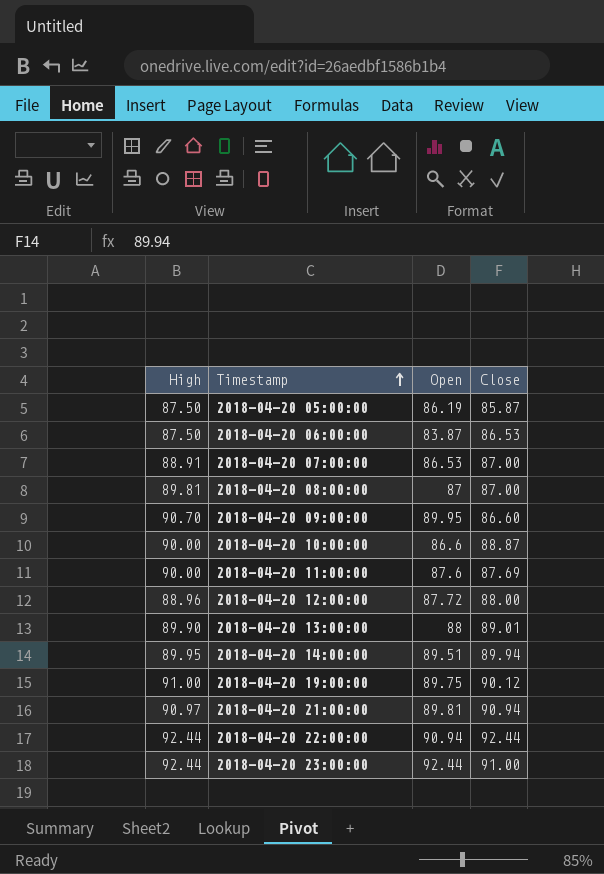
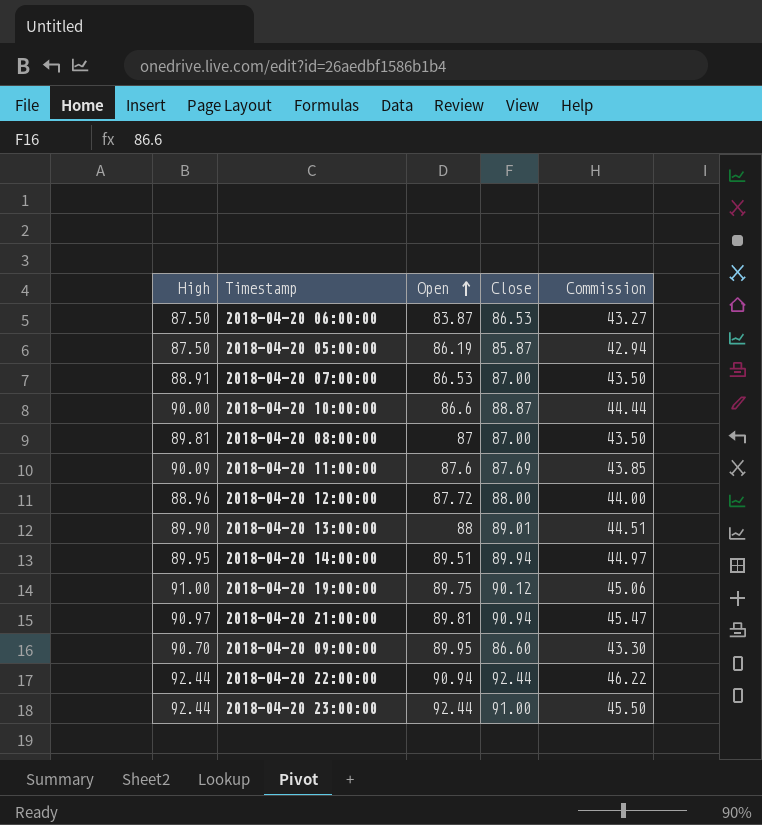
row order: Timestamp ascending -> Open ascending
column Commission | formula: none -> [Close] * 0.5
2018-04-20 11:00:00 | High: 90.00 -> 90.09

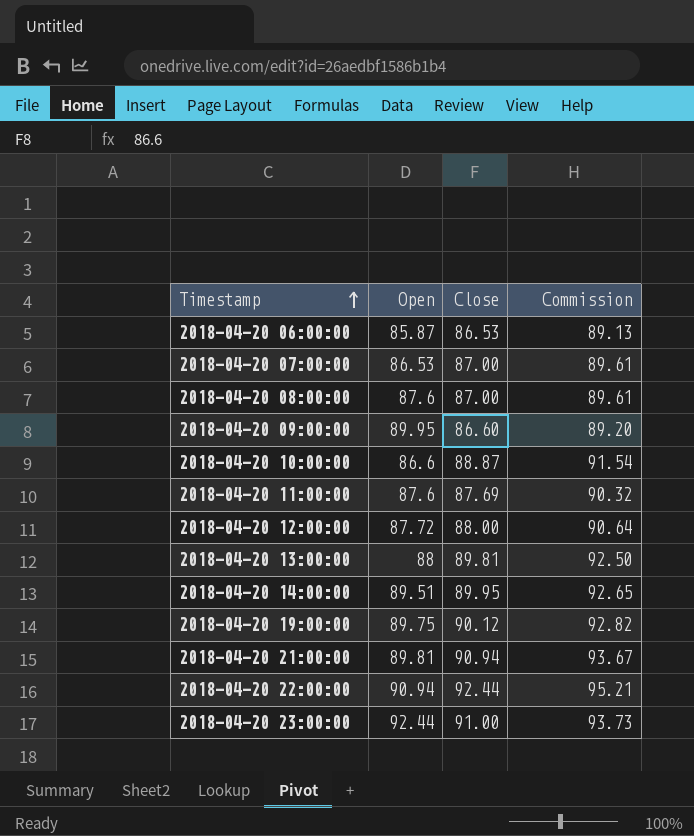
row order: Open ascending -> Timestamp ascending
column High | position: 1 -> none
column Commission | formula: [Close] * 0.5 -> [Close] * 1.03
row 2018-04-20 05:00:00: 87.50 | 86.19 | 85.87 | 42.94 -> none
2018-04-20 06:00:00 | Open: 83.87 -> 85.87
2018-04-20 08:00:00 | Open: 87 -> 87.6
2018-04-20 13:00:00 | Close: 89.01 -> 89.81
2018-04-20 14:00:00 | Close: 89.94 -> 89.95

